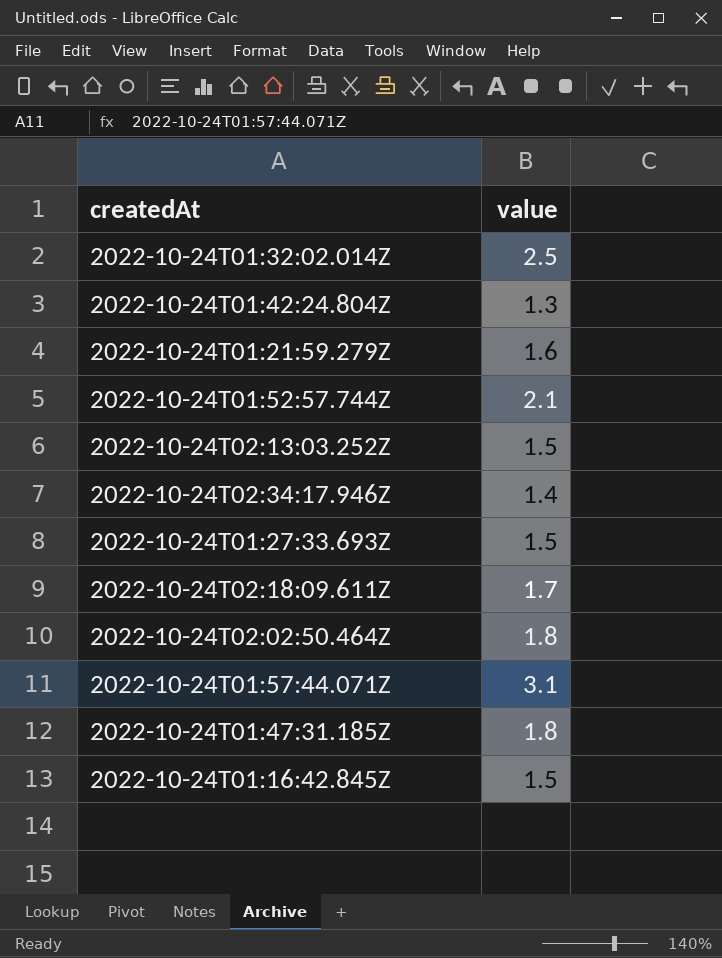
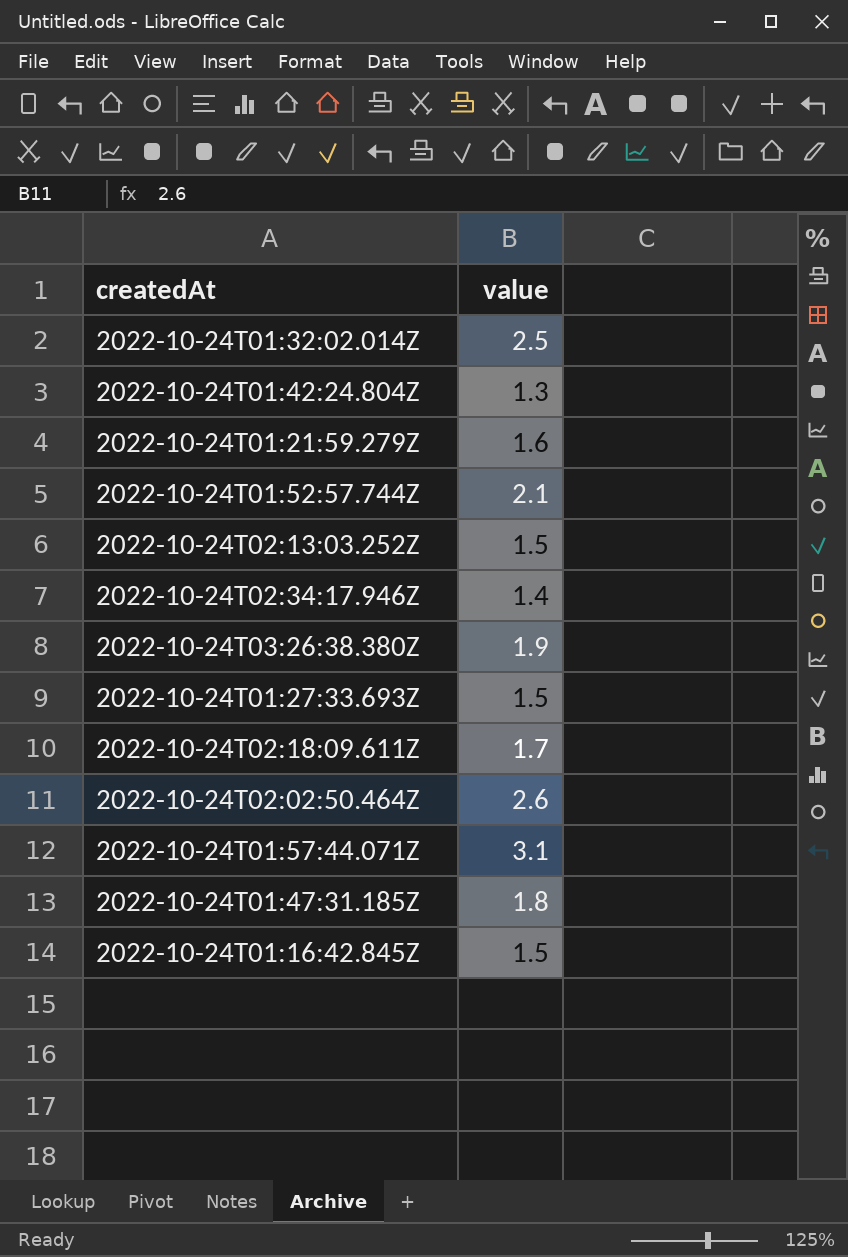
row 2022-10-24T03:26:38.380Z: none -> 1.9
2022-10-24T02:02:50.464Z | value: 1.8 -> 2.6

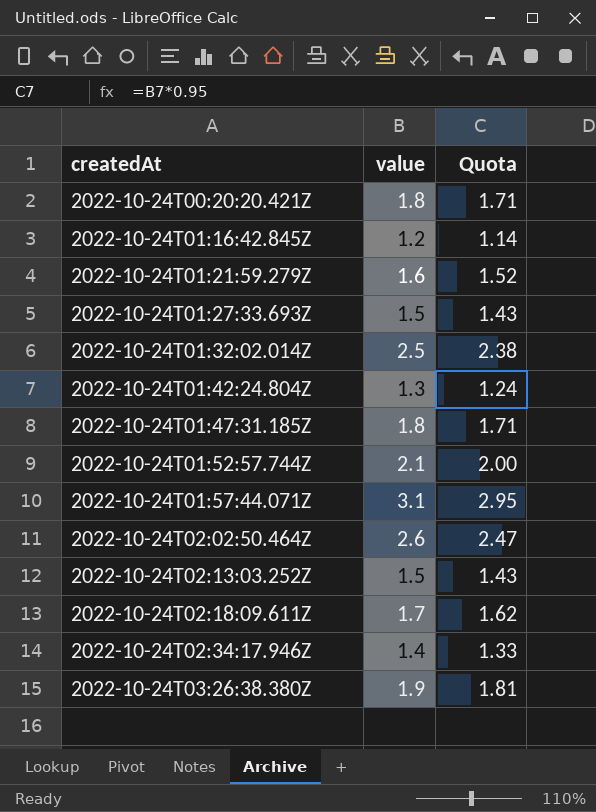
row order: none -> createdAt ascending
column Quota | formula: none -> [value] * 0.95
row 2022-10-24T00:20:20.421Z: none -> 1.8 | 1.71
2022-10-24T01:16:42.845Z | value: 1.5 -> 1.2

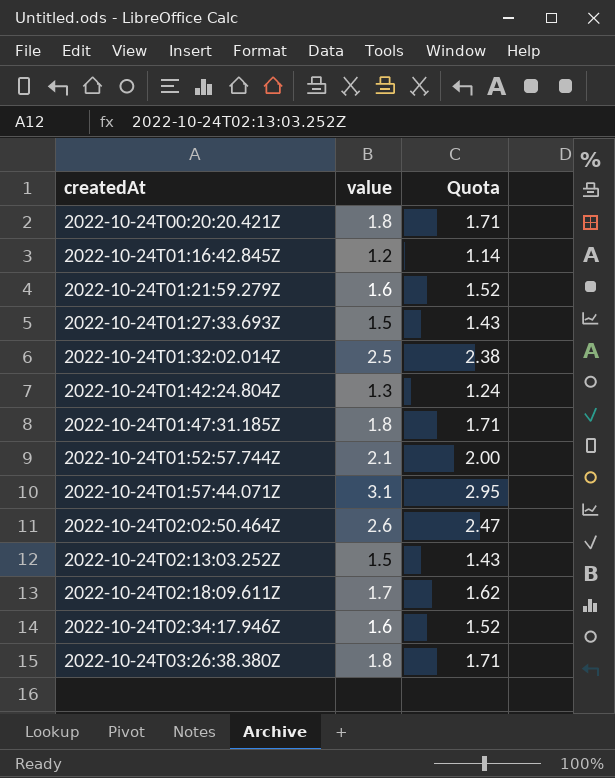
2022-10-24T02:34:17.946Z | value: 1.4 -> 1.6
2022-10-24T02:34:17.946Z | Quota: 1.33 -> 1.52
2022-10-24T03:26:38.380Z | value: 1.9 -> 1.8
2022-10-24T03:26:38.380Z | Quota: 1.81 -> 1.71

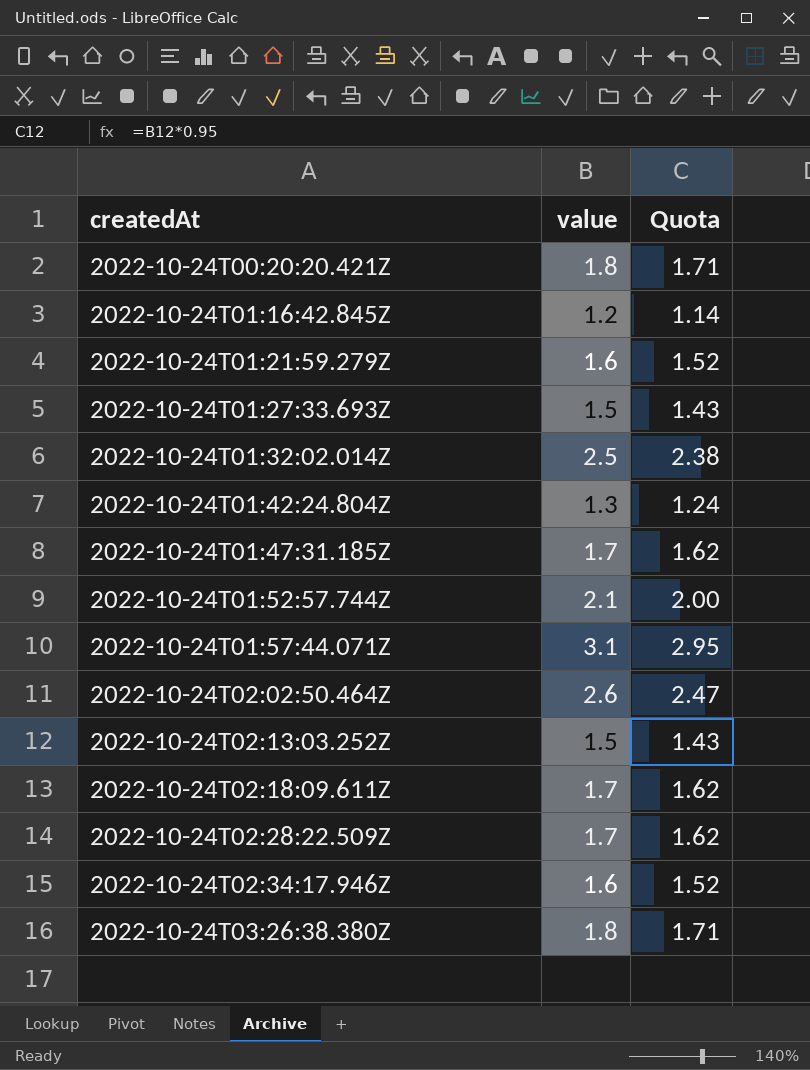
2022-10-24T01:47:31.185Z | value: 1.8 -> 1.7
2022-10-24T01:47:31.185Z | Quota: 1.71 -> 1.62
row 2022-10-24T02:28:22.509Z: none -> 1.7 | 1.62

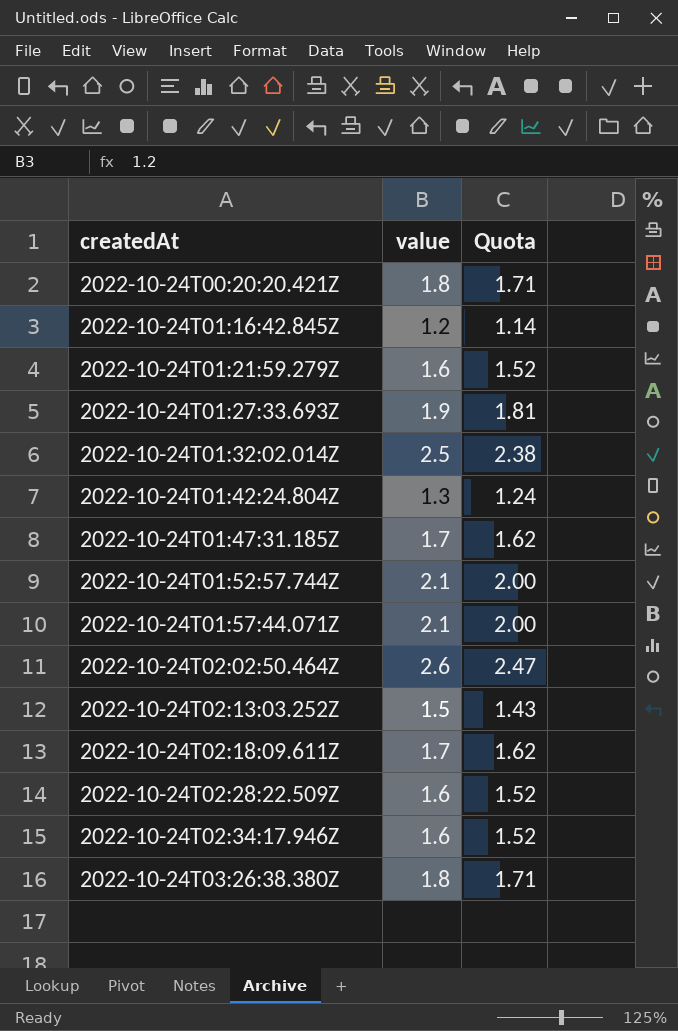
2022-10-24T01:27:33.693Z | value: 1.5 -> 1.9
2022-10-24T01:27:33.693Z | Quota: 1.43 -> 1.81
2022-10-24T01:57:44.071Z | value: 3.1 -> 2.1
2022-10-24T01:57:44.071Z | Quota: 2.95 -> 2.00
2022-10-24T02:28:22.509Z | value: 1.7 -> 1.6
2022-10-24T02:28:22.509Z | Quota: 1.62 -> 1.52

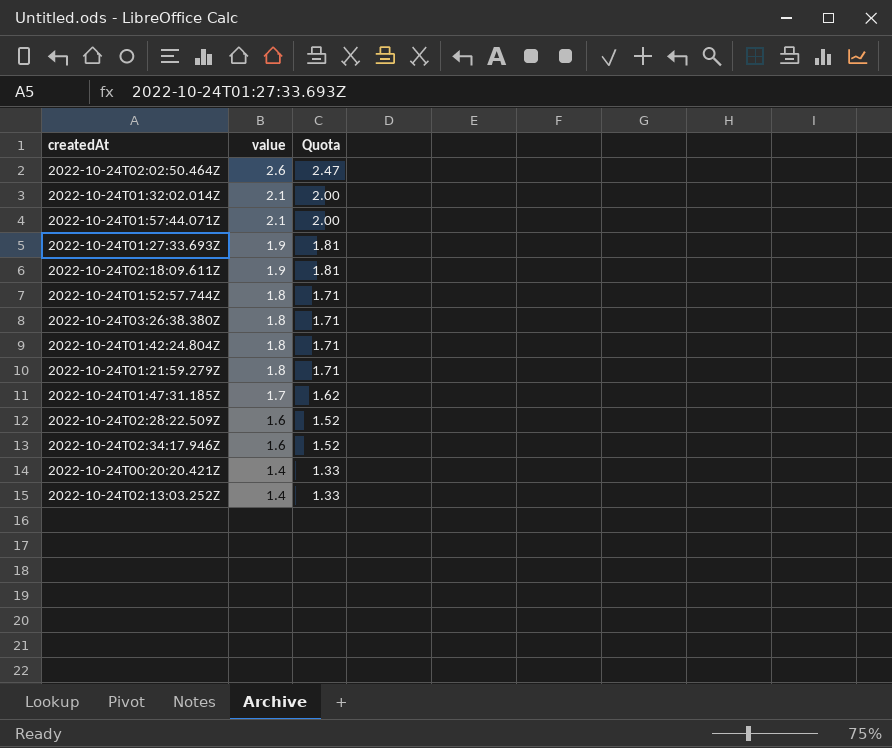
row order: createdAt ascending -> value descending
row 2022-10-24T01:16:42.845Z: 1.2 | 1.14 -> none
2022-10-24T01:32:02.014Z | value: 2.5 -> 2.1
2022-10-24T01:32:02.014Z | Quota: 2.38 -> 2.00
2022-10-24T02:18:09.611Z | value: 1.7 -> 1.9
2022-10-24T02:18:09.611Z | Quota: 1.62 -> 1.81
2022-10-24T01:52:57.744Z | value: 2.1 -> 1.8
2022-10-24T01:52:57.744Z | Quota: 2.00 -> 1.71
2022-10-24T01:42:24.804Z | value: 1.3 -> 1.8
2022-10-24T01:42:24.804Z | Quota: 1.24 -> 1.71
2022-10-24T01:21:59.279Z | value: 1.6 -> 1.8
2022-10-24T01:21:59.279Z | Quota: 1.52 -> 1.71
2022-10-24T00:20:20.421Z | value: 1.8 -> 1.4
2022-10-24T00:20:20.421Z | Quota: 1.71 -> 1.33
2022-10-24T02:13:03.252Z | value: 1.5 -> 1.4
2022-10-24T02:13:03.252Z | Quota: 1.43 -> 1.33

